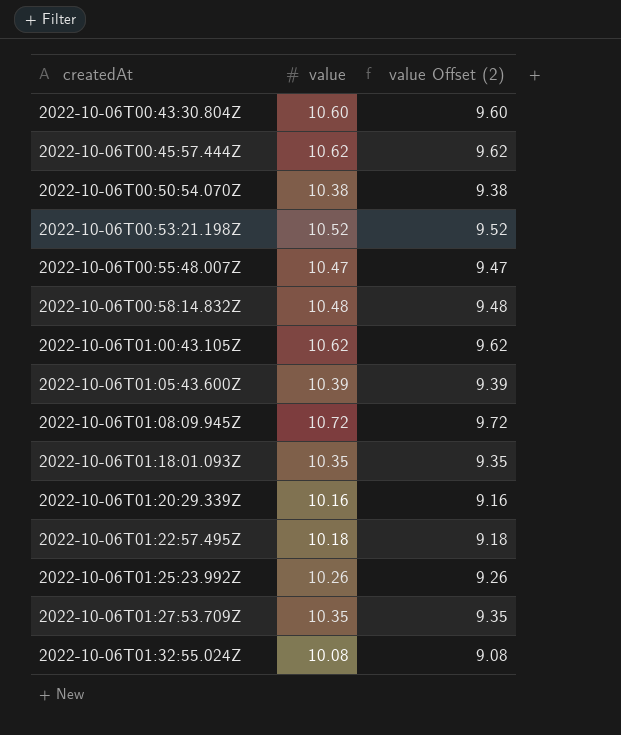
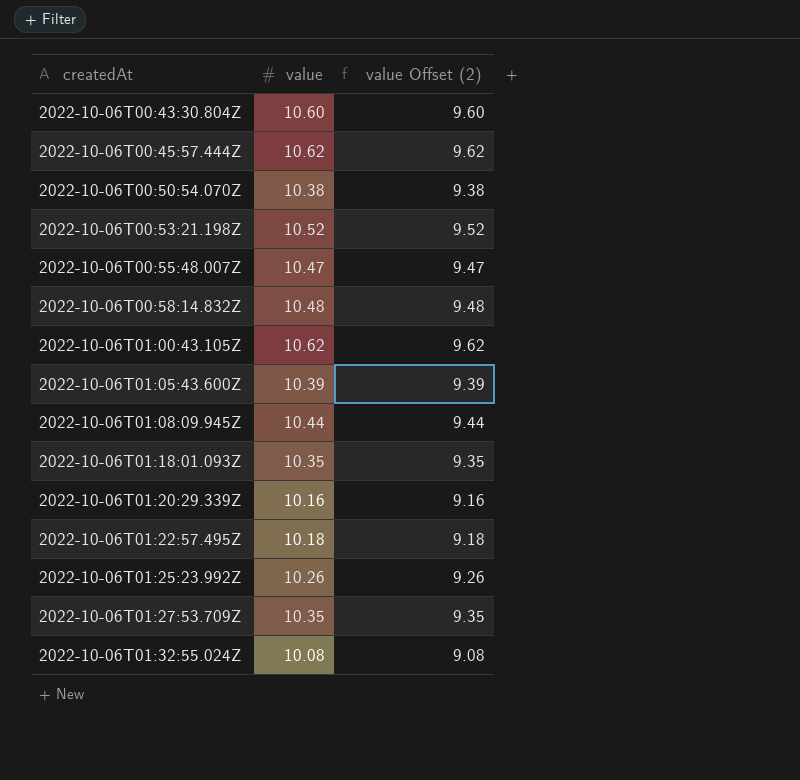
2022-10-06T01:08:09.945Z | value: 10.72 -> 10.44
2022-10-06T01:08:09.945Z | value Offset (2): 9.72 -> 9.44

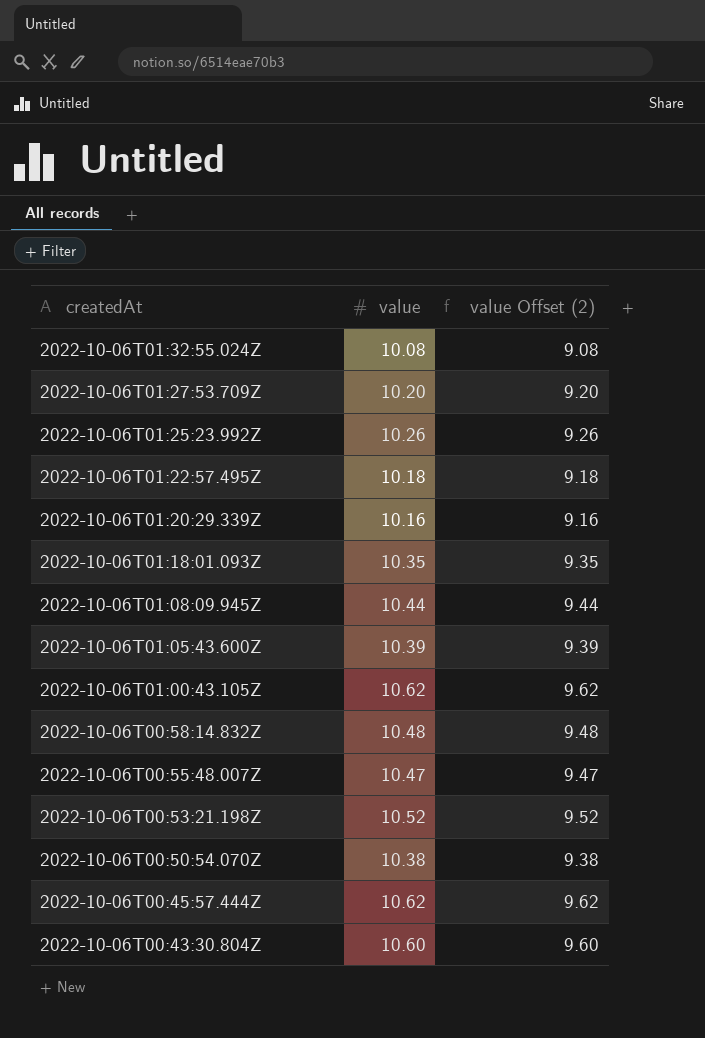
row order: createdAt ascending -> createdAt descending
2022-10-06T01:27:53.709Z | value: 10.35 -> 10.20
2022-10-06T01:27:53.709Z | value Offset (2): 9.35 -> 9.20

